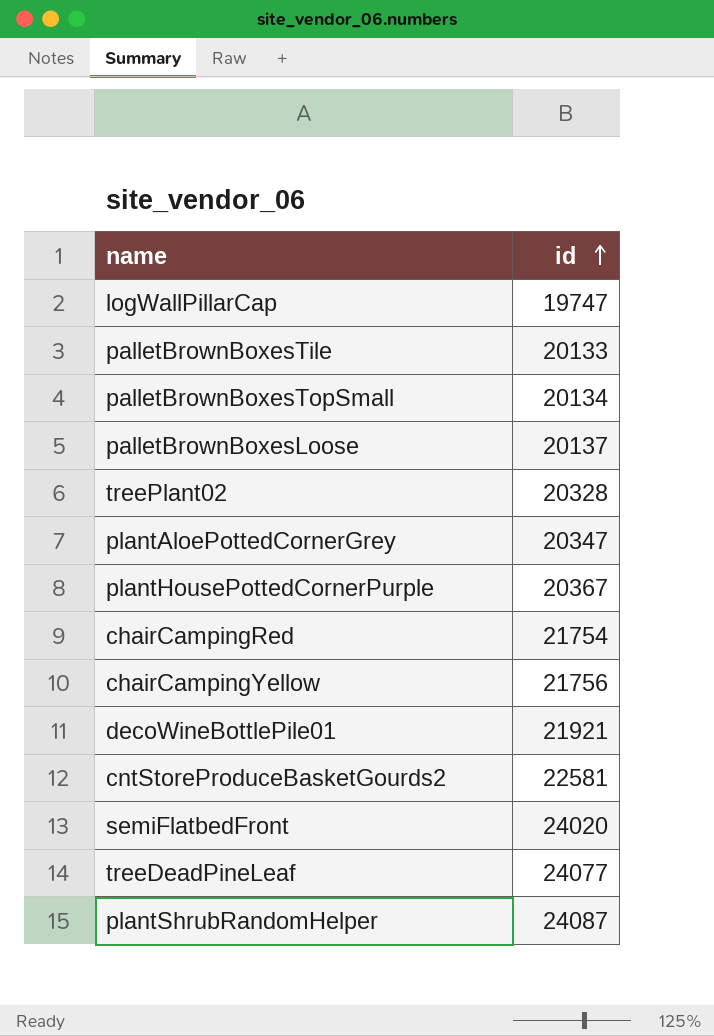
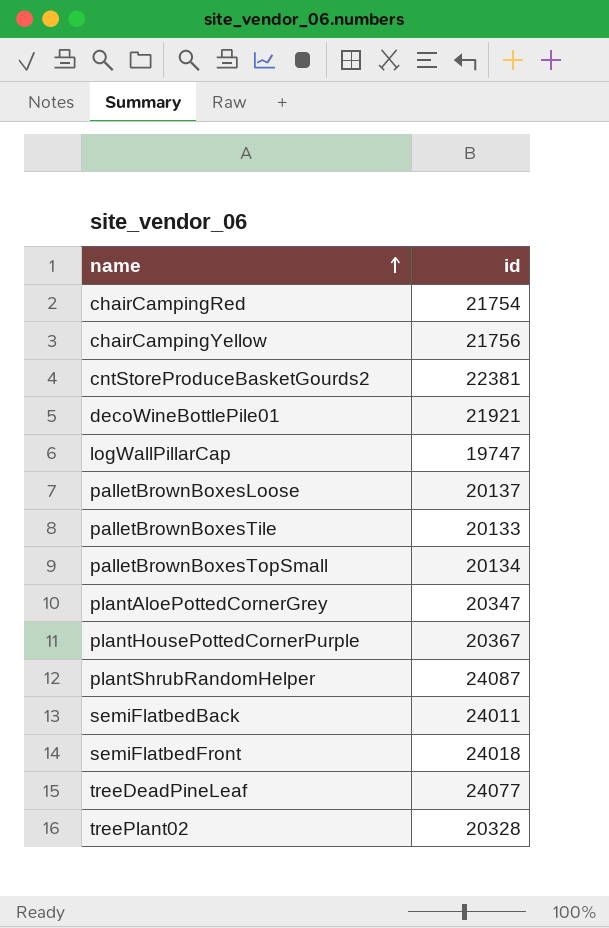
row order: id ascending -> name ascending
cntStoreProduceBasketGourds2 | id: 22581 -> 22381
row semiFlatbedBack: none -> 24011
semiFlatbedFront | id: 24020 -> 24018

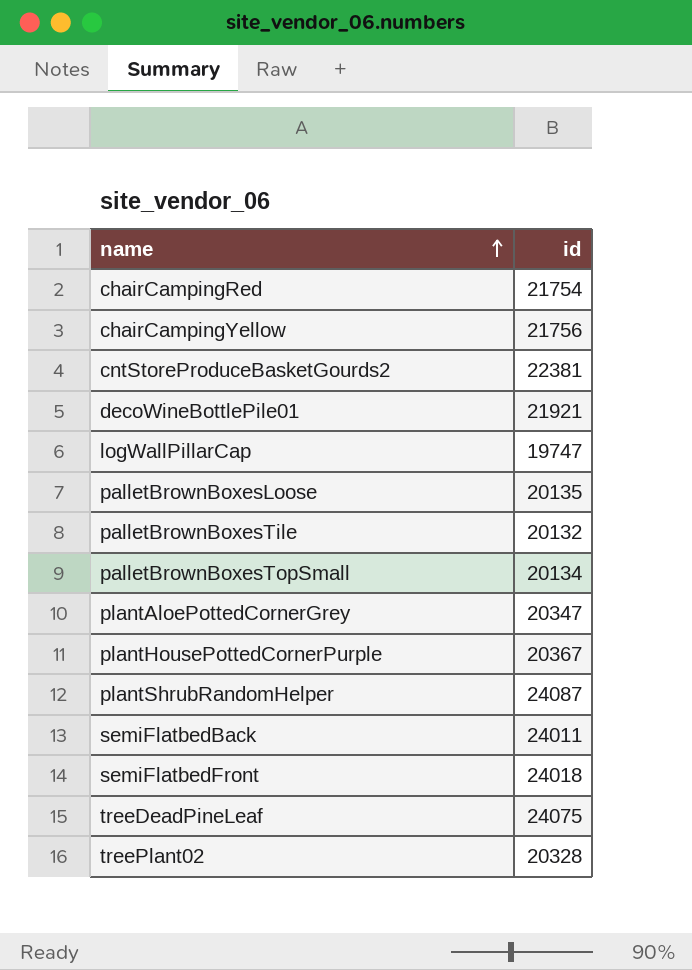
palletBrownBoxesLoose | id: 20137 -> 20135
palletBrownBoxesTile | id: 20133 -> 20132
treeDeadPineLeaf | id: 24077 -> 24075

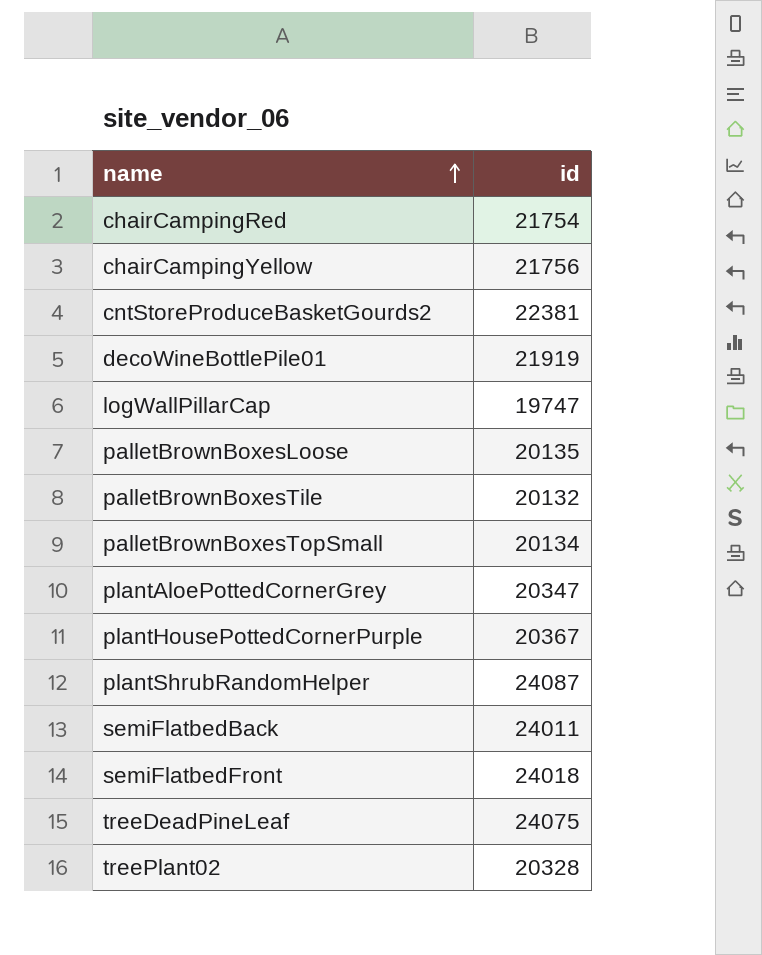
decoWineBottlePile01 | id: 21921 -> 21919

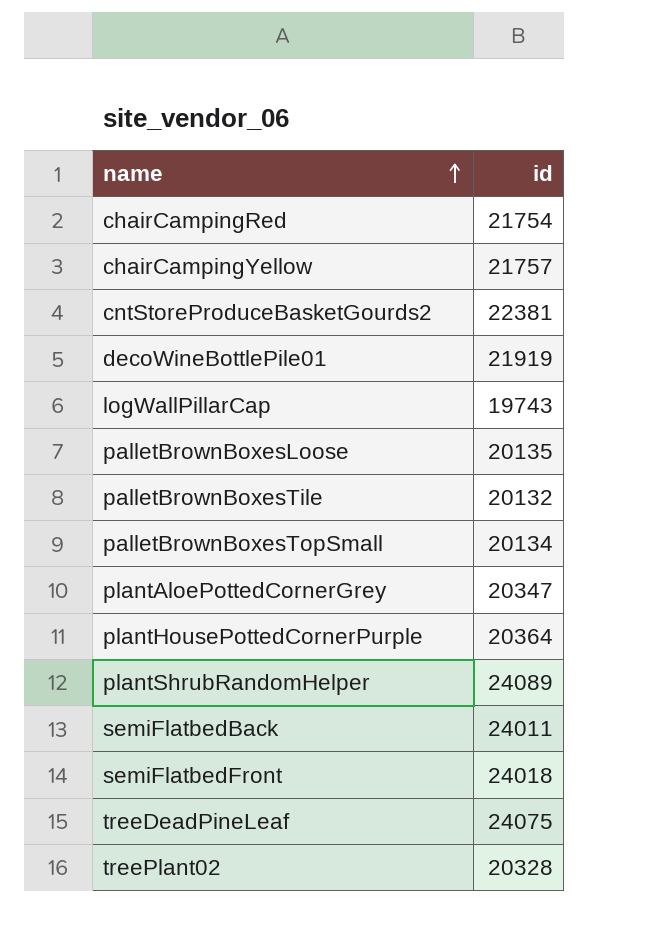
chairCampingYellow | id: 21756 -> 21757
logWallPillarCap | id: 19747 -> 19743
plantHousePottedCornerPurple | id: 20367 -> 20364
plantShrubRandomHelper | id: 24087 -> 24089

